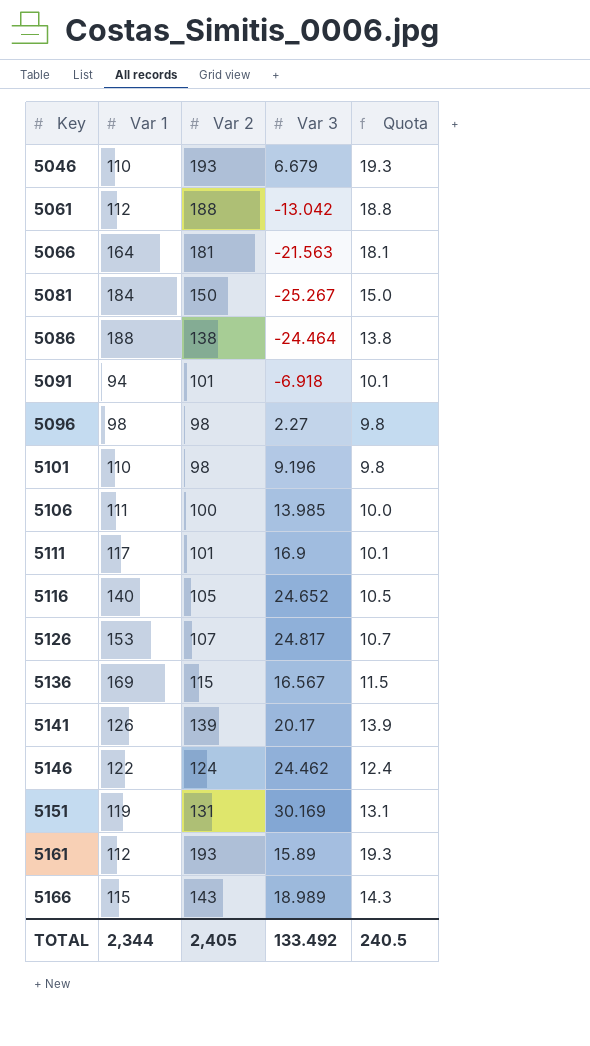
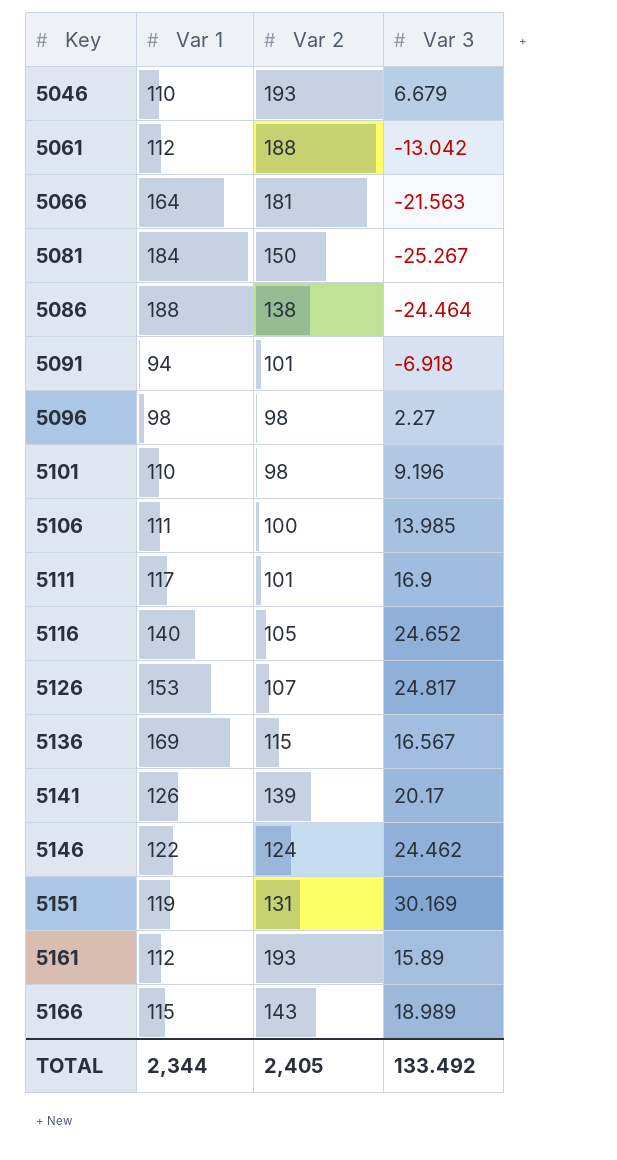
column Quota | formula: [Var 2] * 0.1 -> none

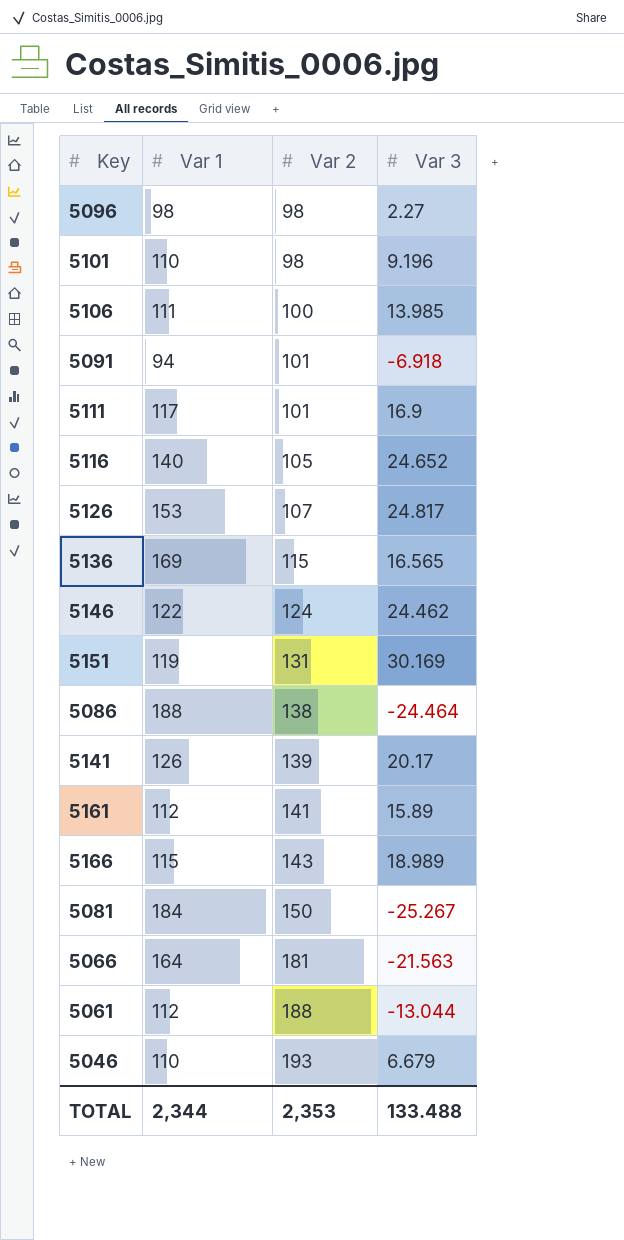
row order: Key ascending -> Var 2 ascending
5136 | Var 3: 16.567 -> 16.565
5161 | Var 2: 193 -> 141
5061 | Var 3: -13.042 -> -13.044
TOTAL | Var 2: 2,405 -> 2,353
TOTAL | Var 3: 133.492 -> 133.488

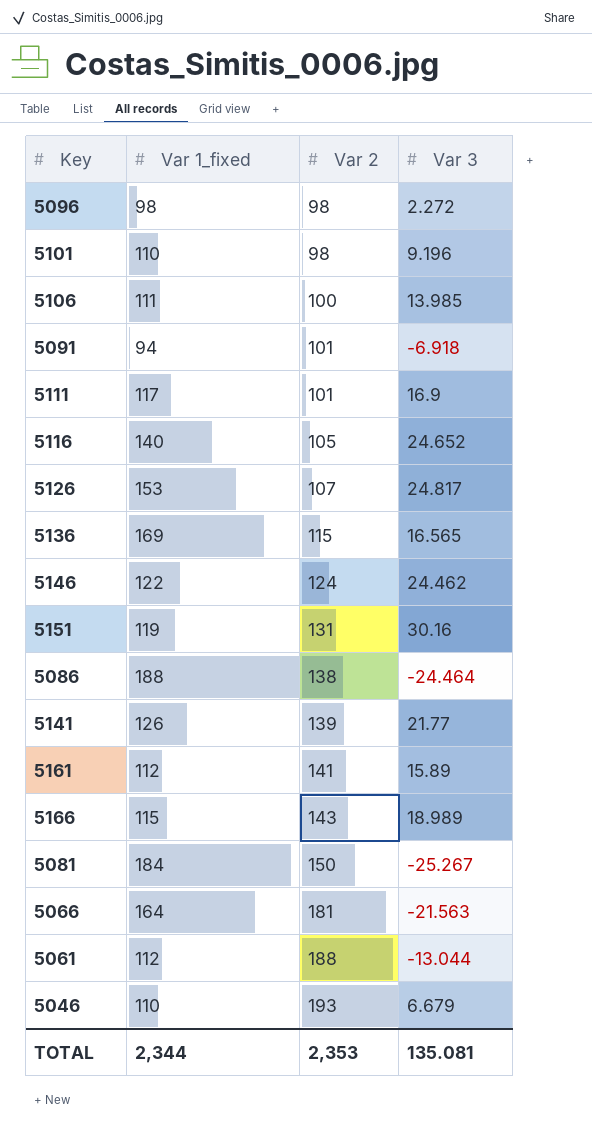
column name: Var 1 -> Var 1_fixed
5096 | Var 3: 2.27 -> 2.272
5151 | Var 3: 30.169 -> 30.16
5141 | Var 3: 20.17 -> 21.77
TOTAL | Var 3: 133.488 -> 135.081

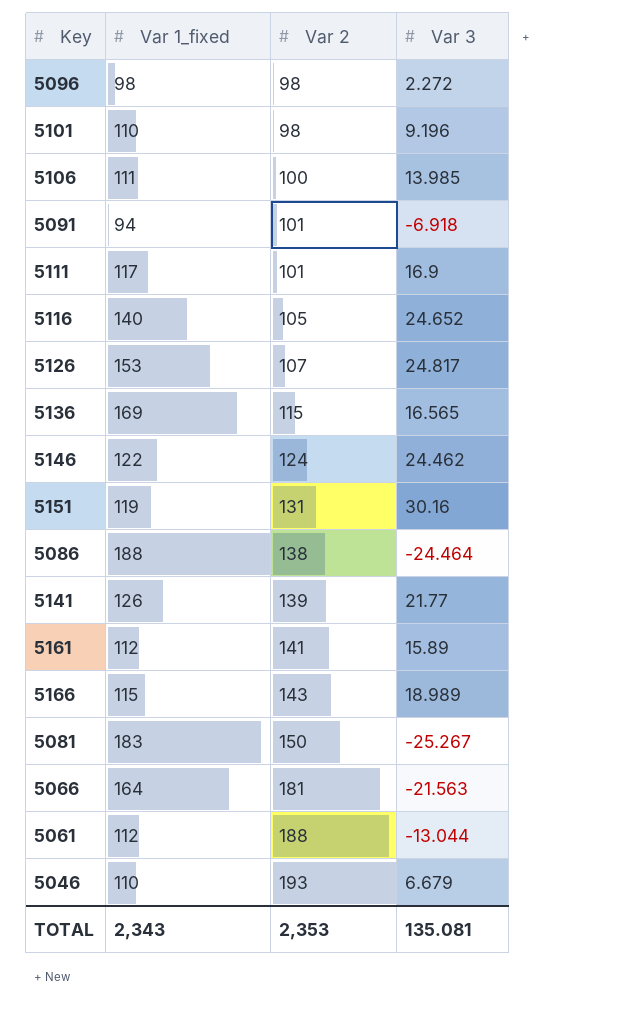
5081 | Var 1_fixed: 184 -> 183
TOTAL | Var 1_fixed: 2,344 -> 2,343

